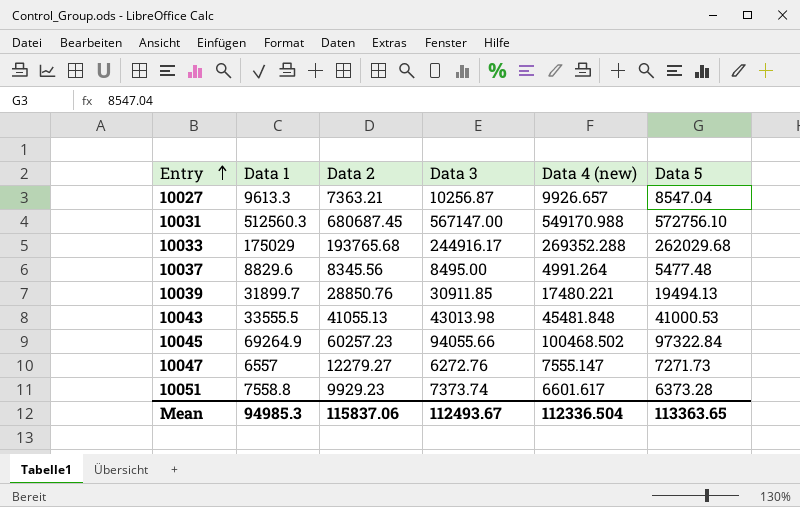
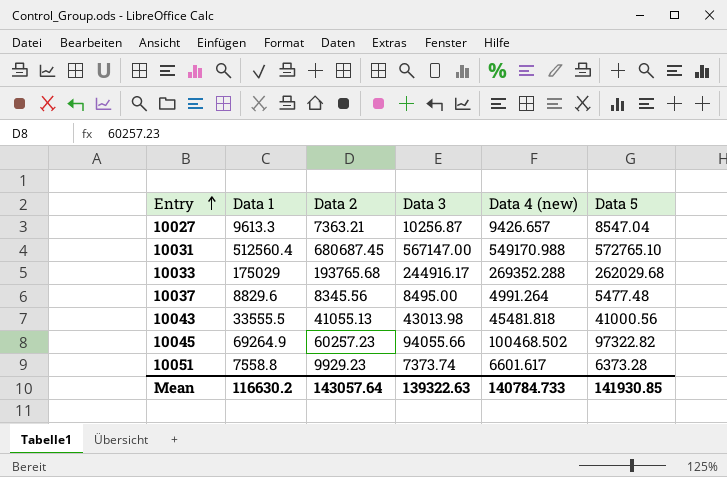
row 10039: 31899.7 | 28850.76 | 30911.85 | 17480.221 | 19494.13 -> none
row 10047: 6557 | 12279.27 | 6272.76 | 7555.147 | 7271.73 -> none
10027 | Data 4 (new): 9926.657 -> 9426.657
10031 | Data 1: 512560.3 -> 512560.4
10031 | Data 5: 572756.10 -> 572765.10
10043 | Data 4 (new): 45481.848 -> 45481.818
10043 | Data 5: 41000.53 -> 41000.56
10045 | Data 5: 97322.84 -> 97322.82
Mean | Data 1: 94985.3 -> 116630.2
Mean | Data 2: 115837.06 -> 143057.64
Mean | Data 3: 112493.67 -> 139322.63
Mean | Data 4 (new): 112336.504 -> 140784.733
Mean | Data 5: 113363.65 -> 141930.85

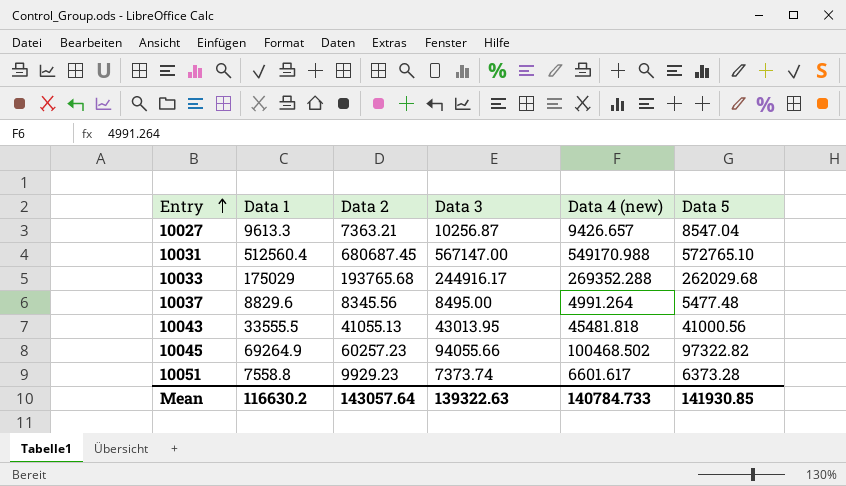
10043 | Data 3: 43013.98 -> 43013.95

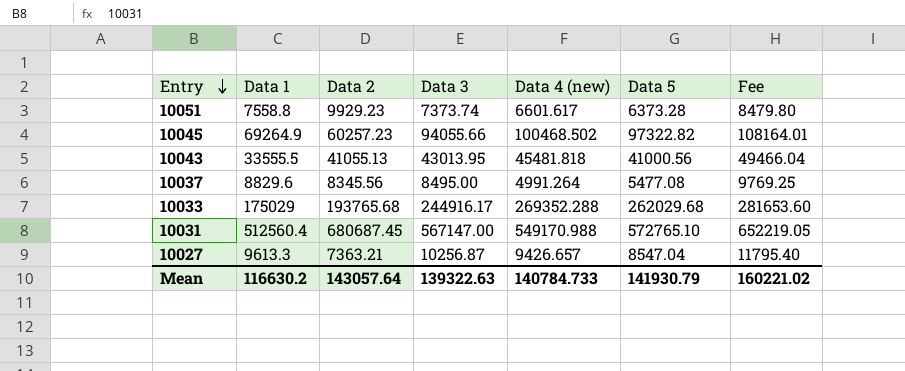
row order: Entry ascending -> Entry descending
column Fee | formula: none -> [Data 3] * 1.15
10037 | Data 5: 5477.48 -> 5477.08
Mean | Data 5: 141930.85 -> 141930.79

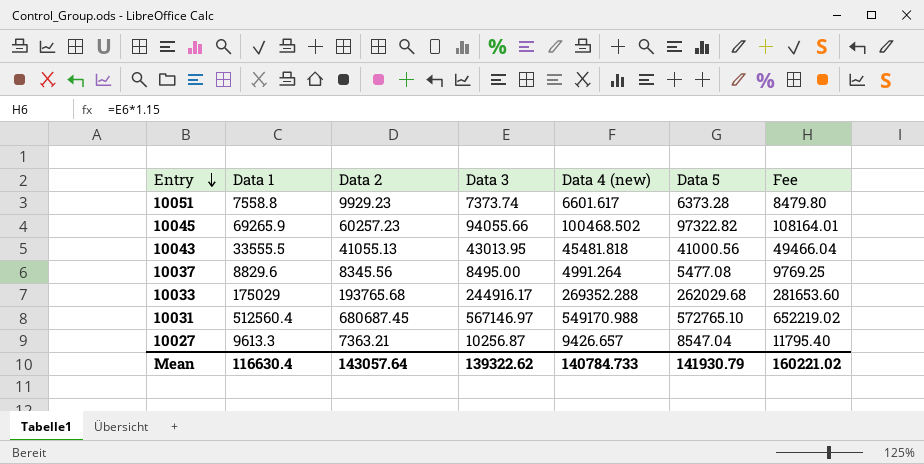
10045 | Data 1: 69264.9 -> 69265.9
10031 | Data 3: 567147.00 -> 567146.97
10031 | Fee: 652219.05 -> 652219.02
Mean | Data 1: 116630.2 -> 116630.4
Mean | Data 3: 139322.63 -> 139322.62

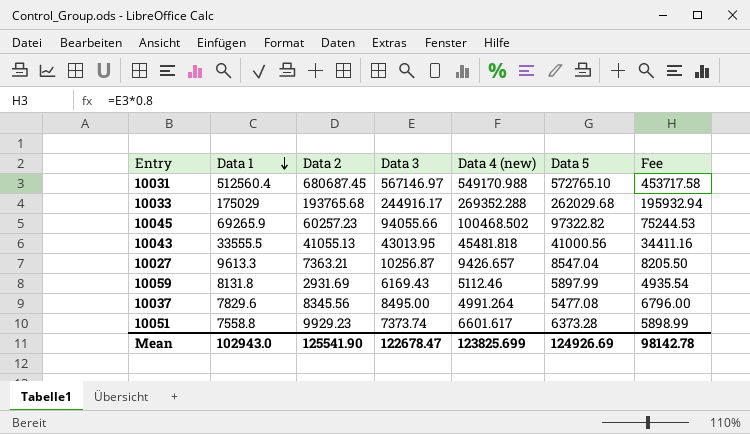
row order: Entry descending -> Data 1 descending
column Fee | formula: [Data 3] * 1.15 -> [Data 3] * 0.8
row 10059: none -> 8131.8 | 2931.69 | 6169.43 | 5112.46 | 5897.99 | 4935.54
10037 | Data 1: 8829.6 -> 7829.6
Mean | Data 1: 116630.4 -> 102943.0
Mean | Data 2: 143057.64 -> 125541.90
Mean | Data 3: 139322.62 -> 122678.47
Mean | Data 4 (new): 140784.733 -> 123825.699
Mean | Data 5: 141930.79 -> 124926.69
Mean | Fee: 160221.02 -> 98142.78

